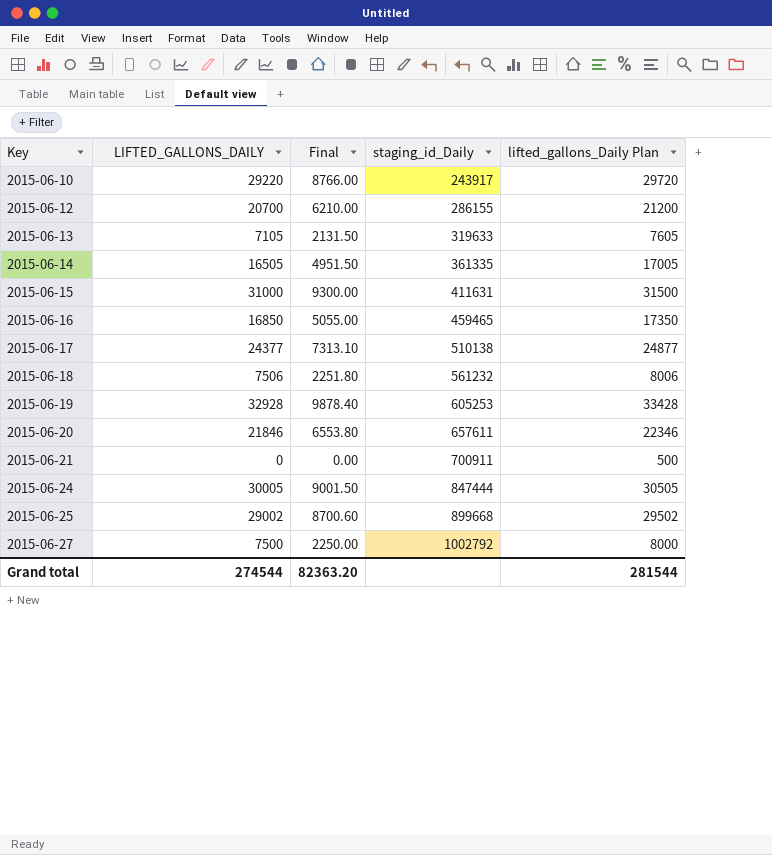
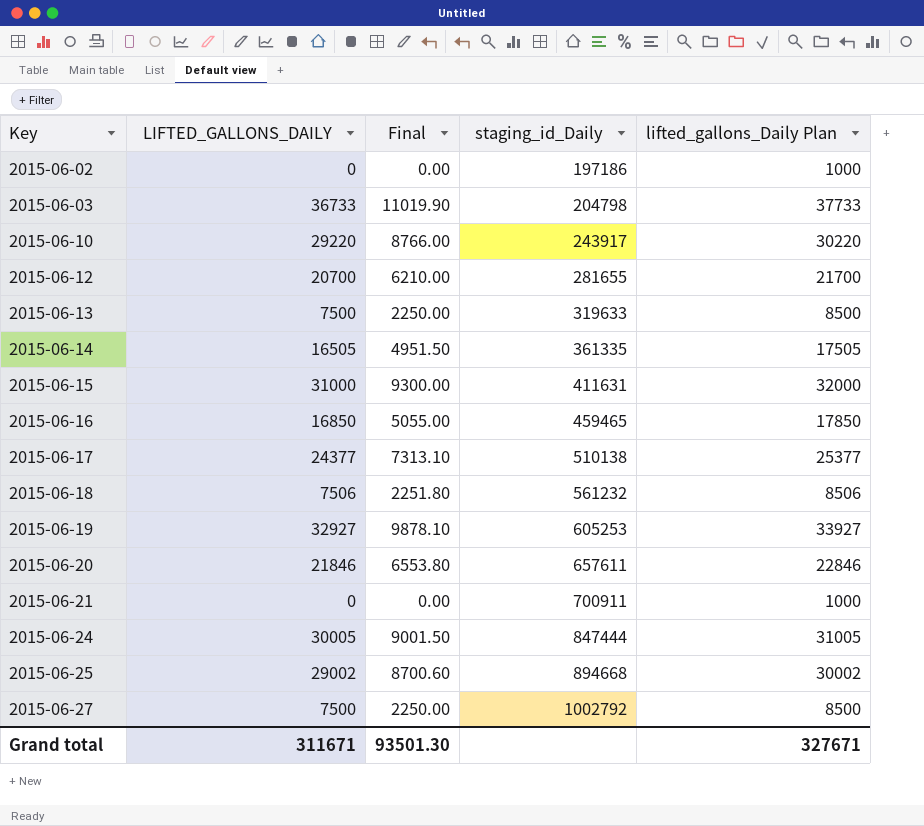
column lifted_gallons_Daily Plan | formula: [LIFTED_GALLONS_DAILY] + 500 -> [LIFTED_GALLONS_DAILY] + 1000
row 2015-06-02: none -> 0 | 0.00 | 197186 | 1000
row 2015-06-03: none -> 36733 | 11019.90 | 204798 | 37733
2015-06-12 | staging_id_Daily: 286155 -> 281655
2015-06-13 | LIFTED_GALLONS_DAILY: 7105 -> 7500
2015-06-13 | Final: 2131.50 -> 2250.00
2015-06-19 | LIFTED_GALLONS_DAILY: 32928 -> 32927
2015-06-19 | Final: 9878.40 -> 9878.10
2015-06-25 | staging_id_Daily: 899668 -> 894668
Grand total | LIFTED_GALLONS_DAILY: 274544 -> 311671
Grand total | Final: 82363.20 -> 93501.30
Grand total | lifted_gallons_Daily Plan: 281544 -> 327671

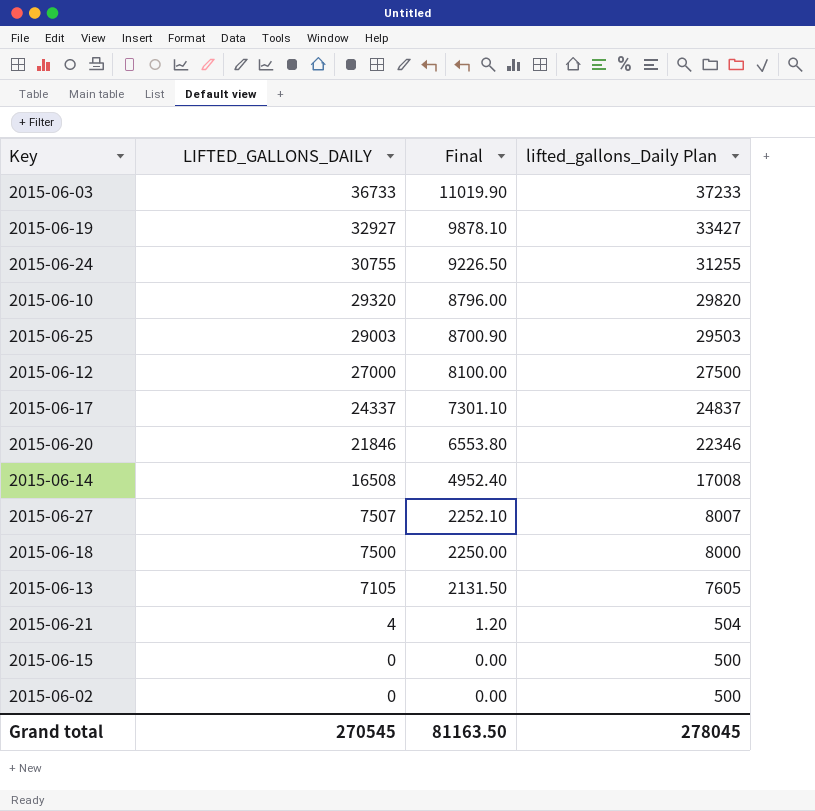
row order: Key ascending -> LIFTED_GALLONS_DAILY descending
column staging_id_Daily | position: 4 -> none
column lifted_gallons_Daily Plan | formula: [LIFTED_GALLONS_DAILY] + 1000 -> [LIFTED_GALLONS_DAILY] + 500
row 2015-06-16: 16850 | 5055.00 | 459465 | 17850 -> none
2015-06-24 | LIFTED_GALLONS_DAILY: 30005 -> 30755
2015-06-24 | Final: 9001.50 -> 9226.50
2015-06-10 | LIFTED_GALLONS_DAILY: 29220 -> 29320
2015-06-10 | Final: 8766.00 -> 8796.00
2015-06-25 | LIFTED_GALLONS_DAILY: 29002 -> 29003
2015-06-25 | Final: 8700.60 -> 8700.90
2015-06-12 | LIFTED_GALLONS_DAILY: 20700 -> 27000
2015-06-12 | Final: 6210.00 -> 8100.00
2015-06-17 | LIFTED_GALLONS_DAILY: 24377 -> 24337
2015-06-17 | Final: 7313.10 -> 7301.10
2015-06-14 | LIFTED_GALLONS_DAILY: 16505 -> 16508
2015-06-14 | Final: 4951.50 -> 4952.40
2015-06-27 | LIFTED_GALLONS_DAILY: 7500 -> 7507
2015-06-27 | Final: 2250.00 -> 2252.10
2015-06-18 | LIFTED_GALLONS_DAILY: 7506 -> 7500
2015-06-18 | Final: 2251.80 -> 2250.00
2015-06-13 | LIFTED_GALLONS_DAILY: 7500 -> 7105
2015-06-13 | Final: 2250.00 -> 2131.50
2015-06-21 | LIFTED_GALLONS_DAILY: 0 -> 4
2015-06-21 | Final: 0.00 -> 1.20
2015-06-15 | LIFTED_GALLONS_DAILY: 31000 -> 0
2015-06-15 | Final: 9300.00 -> 0.00
Grand total | LIFTED_GALLONS_DAILY: 311671 -> 270545
Grand total | Final: 93501.30 -> 81163.50
Grand total | lifted_gallons_Daily Plan: 327671 -> 278045

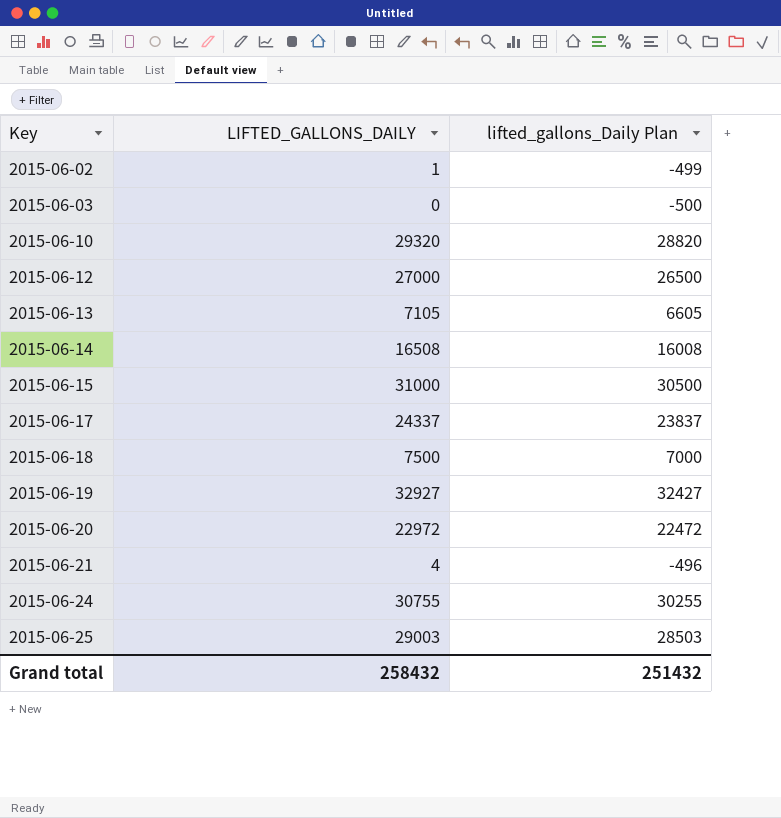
row order: LIFTED_GALLONS_DAILY descending -> Key ascending
column Final | formula: [LIFTED_GALLONS_DAILY] * 0.3 -> none
column lifted_gallons_Daily Plan | formula: [LIFTED_GALLONS_DAILY] + 500 -> [LIFTED_GALLONS_DAILY] - 500
row 2015-06-27: 7507 | 2252.10 | 8007 -> none
2015-06-02 | LIFTED_GALLONS_DAILY: 0 -> 1
2015-06-03 | LIFTED_GALLONS_DAILY: 36733 -> 0
2015-06-15 | LIFTED_GALLONS_DAILY: 0 -> 31000
2015-06-20 | LIFTED_GALLONS_DAILY: 21846 -> 22972
Grand total | LIFTED_GALLONS_DAILY: 270545 -> 258432
Grand total | lifted_gallons_Daily Plan: 278045 -> 251432

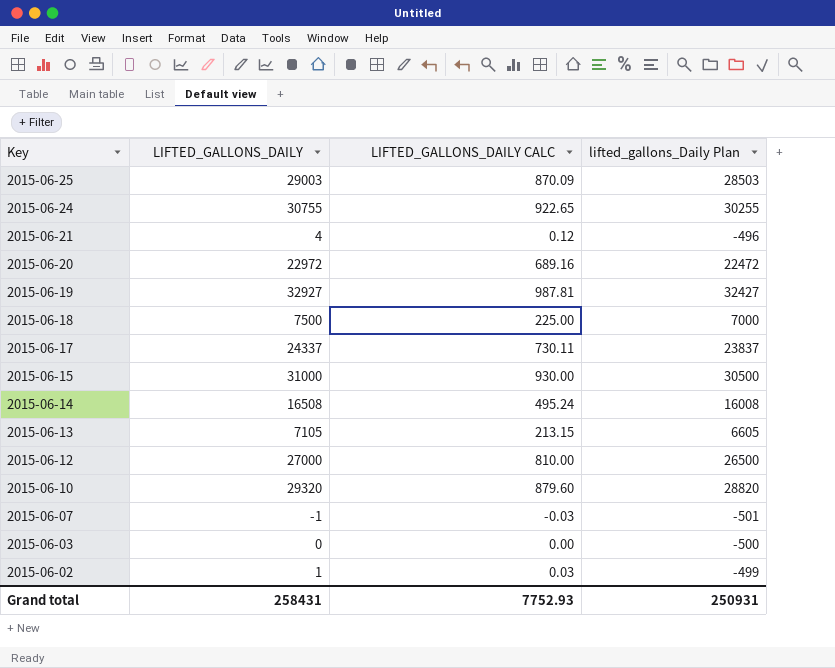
row order: Key ascending -> Key descending
column LIFTED_GALLONS_DAILY CALC | formula: none -> [LIFTED_GALLONS_DAILY] * 0.03
row 2015-06-07: none -> -1 | -0.03 | -501
Grand total | LIFTED_GALLONS_DAILY: 258432 -> 258431
Grand total | lifted_gallons_Daily Plan: 251432 -> 250931

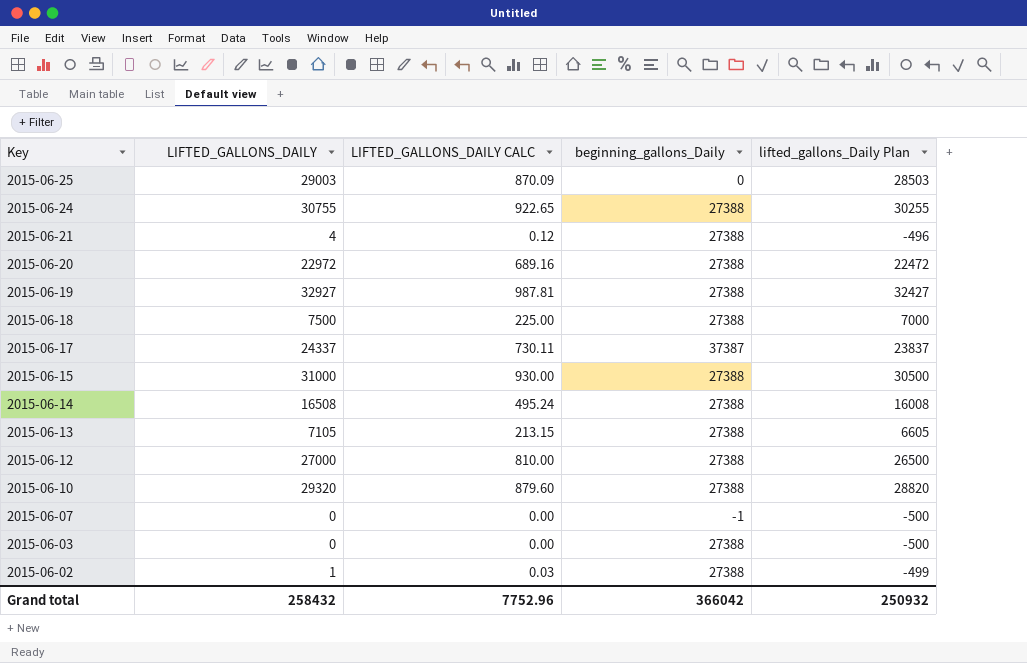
column beginning_gallons_Daily | position: none -> 4
2015-06-07 | LIFTED_GALLONS_DAILY: -1 -> 0
2015-06-07 | LIFTED_GALLONS_DAILY CALC: -0.03 -> 0.00
2015-06-07 | lifted_gallons_Daily Plan: -501 -> -500
Grand total | LIFTED_GALLONS_DAILY: 258431 -> 258432
Grand total | LIFTED_GALLONS_DAILY CALC: 7752.93 -> 7752.96
Grand total | lifted_gallons_Daily Plan: 250931 -> 250932

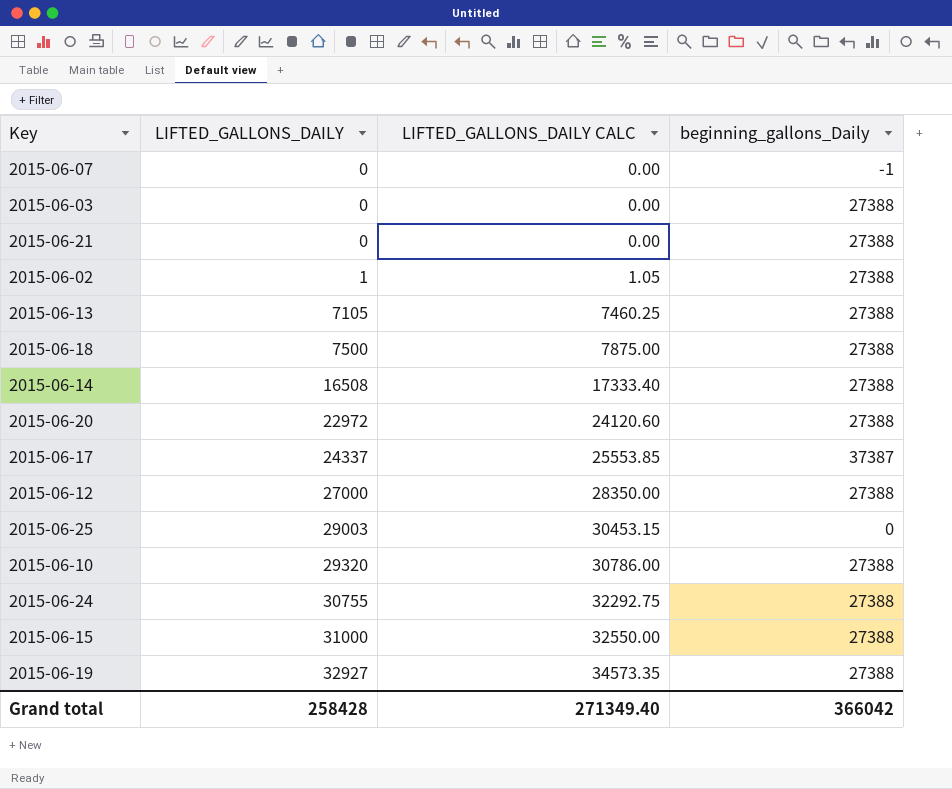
row order: Key descending -> LIFTED_GALLONS_DAILY ascending
column lifted_gallons_Daily Plan | formula: [LIFTED_GALLONS_DAILY] - 500 -> none
column LIFTED_GALLONS_DAILY CALC | formula: [LIFTED_GALLONS_DAILY] * 0.03 -> [LIFTED_GALLONS_DAILY] * 1.05
2015-06-21 | LIFTED_GALLONS_DAILY: 4 -> 0
Grand total | LIFTED_GALLONS_DAILY: 258432 -> 258428
Grand total | LIFTED_GALLONS_DAILY CALC: 7752.96 -> 271349.40

